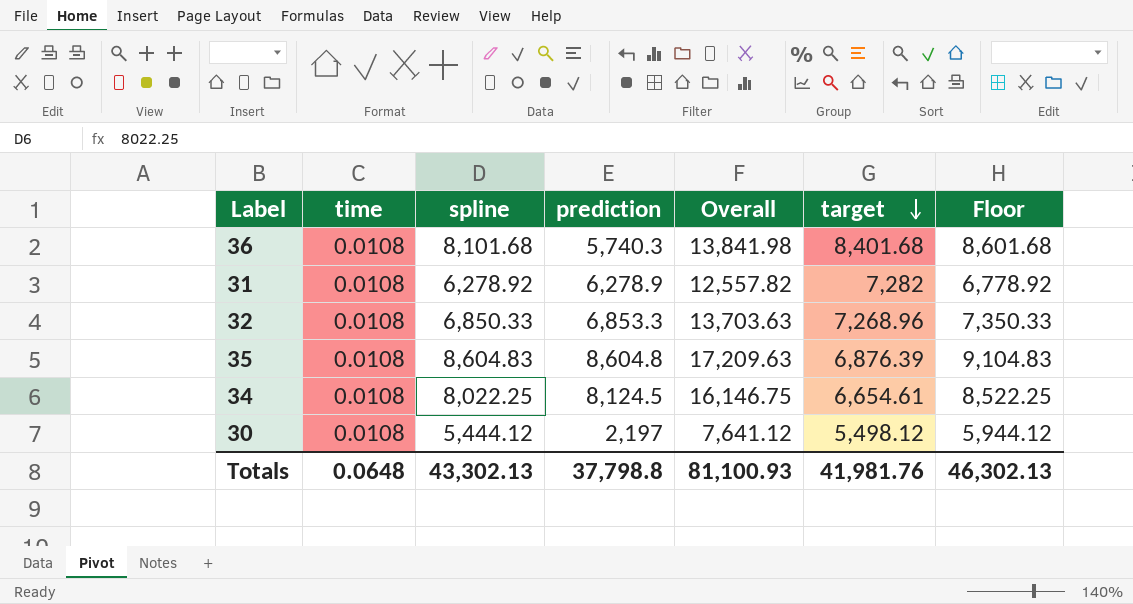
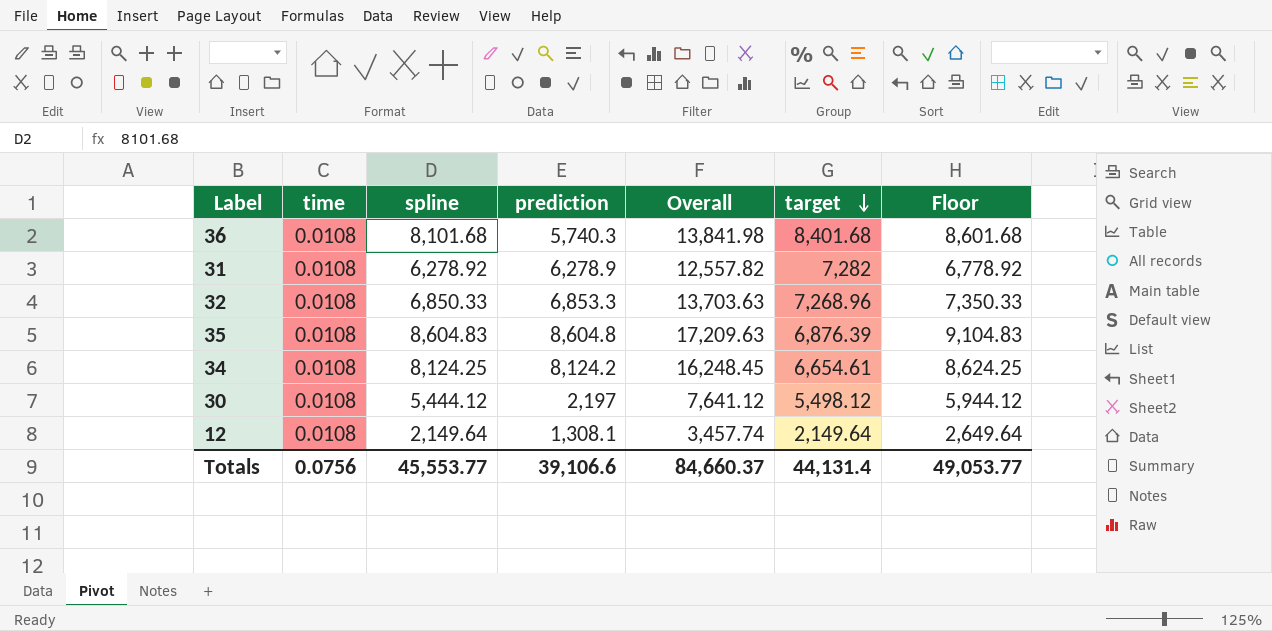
34 | spline: 8,022.25 -> 8,124.25
34 | prediction: 8,124.5 -> 8,124.2
34 | Overall: 16,146.75 -> 16,248.45
34 | Floor: 8,522.25 -> 8,624.25
row 12: none -> 0.0108 | 2,149.64 | 1,308.1 | 3,457.74 | 2,149.64 | 2,649.64
Totals | time: 0.0648 -> 0.0756
Totals | spline: 43,302.13 -> 45,553.77
Totals | prediction: 37,798.8 -> 39,106.6
Totals | Overall: 81,100.93 -> 84,660.37
Totals | target: 41,981.76 -> 44,131.4
Totals | Floor: 46,302.13 -> 49,053.77

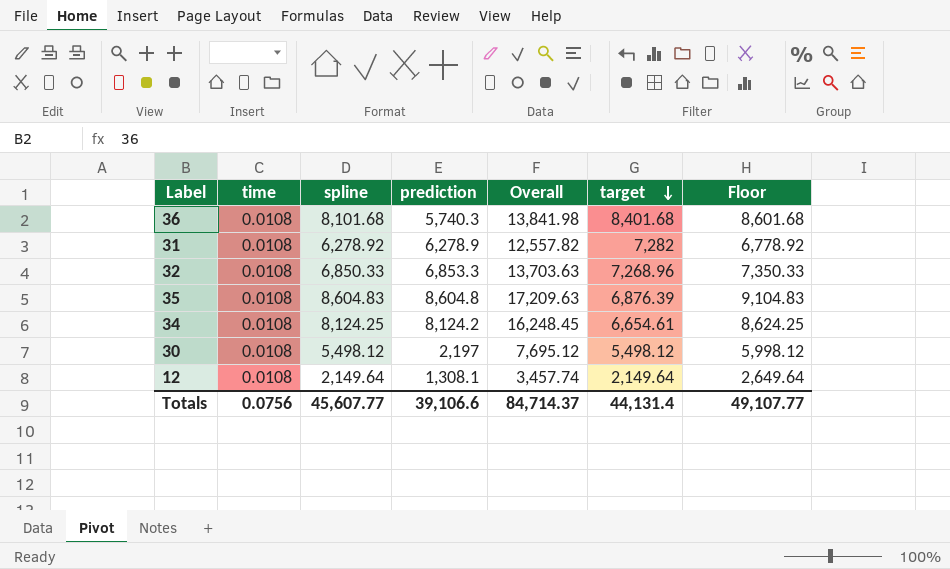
30 | spline: 5,444.12 -> 5,498.12
30 | Overall: 7,641.12 -> 7,695.12
30 | Floor: 5,944.12 -> 5,998.12
Totals | spline: 45,553.77 -> 45,607.77
Totals | Overall: 84,660.37 -> 84,714.37
Totals | Floor: 49,053.77 -> 49,107.77

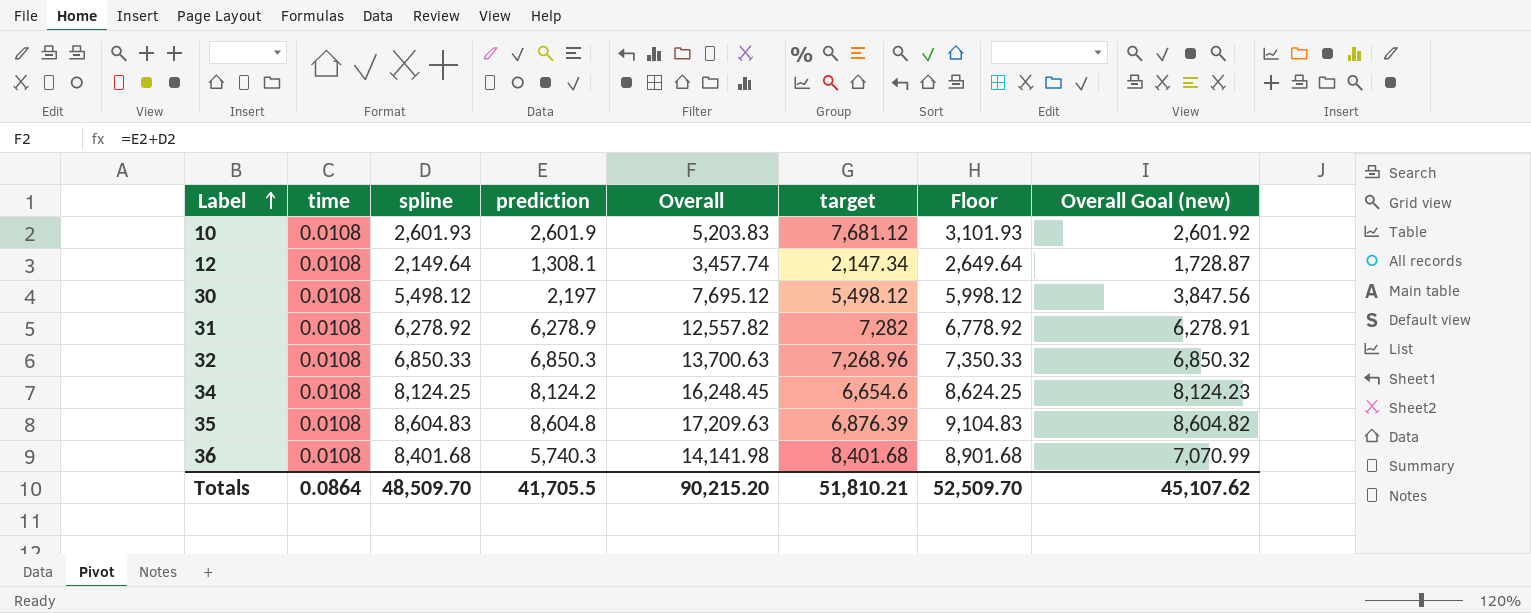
row order: target descending -> Label ascending
column Overall Goal (new) | formula: none -> [Overall] * 0.5
row 10: none -> 0.0108 | 2,601.93 | 2,601.9 | 5,203.83 | 7,681.12 | 3,101.93 | 2,601.92
12 | target: 2,149.64 -> 2,147.34
32 | prediction: 6,853.3 -> 6,850.3
32 | Overall: 13,703.63 -> 13,700.63
34 | target: 6,654.61 -> 6,654.6
36 | spline: 8,101.68 -> 8,401.68
36 | Overall: 13,841.98 -> 14,141.98
36 | Floor: 8,601.68 -> 8,901.68
Totals | time: 0.0756 -> 0.0864
Totals | spline: 45,607.77 -> 48,509.70
Totals | prediction: 39,106.6 -> 41,705.5
Totals | Overall: 84,714.37 -> 90,215.20
Totals | target: 44,131.4 -> 51,810.21
Totals | Floor: 49,107.77 -> 52,509.70

